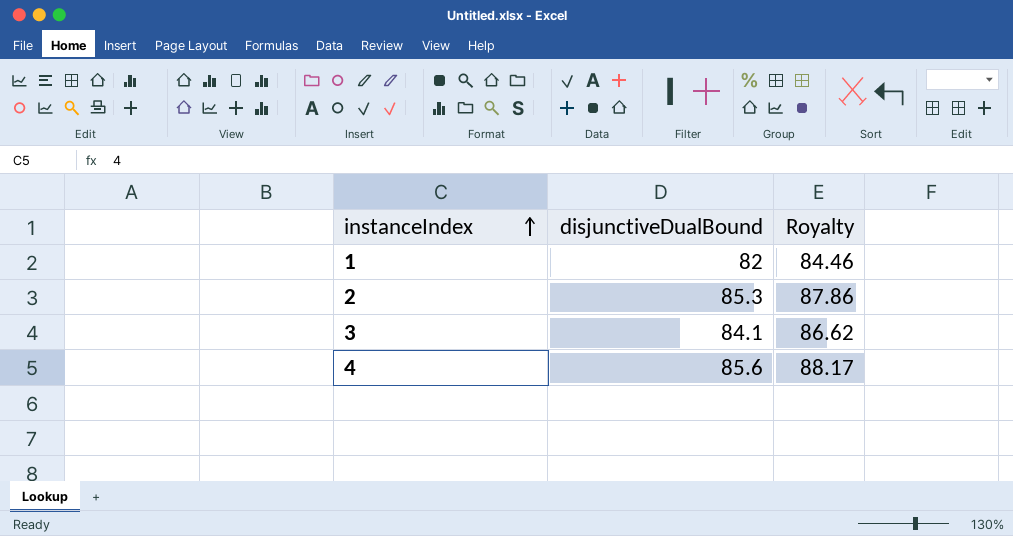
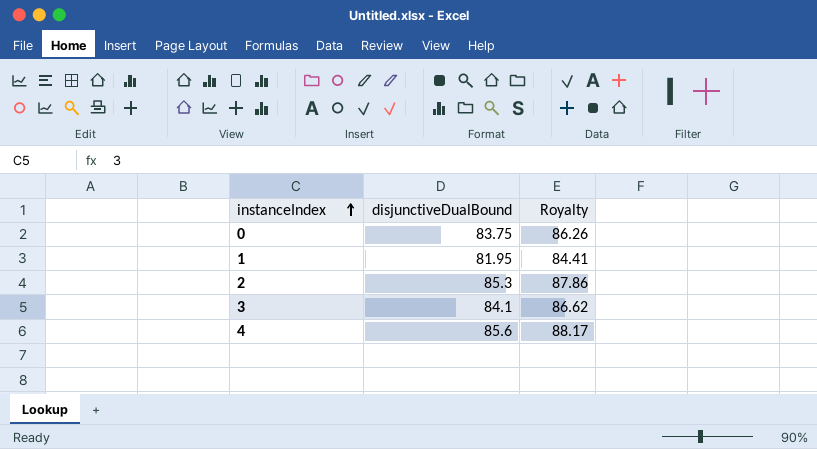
row 0: none -> 83.75 | 86.26
1 | disjunctiveDualBound: 82 -> 81.95
1 | Royalty: 84.46 -> 84.41

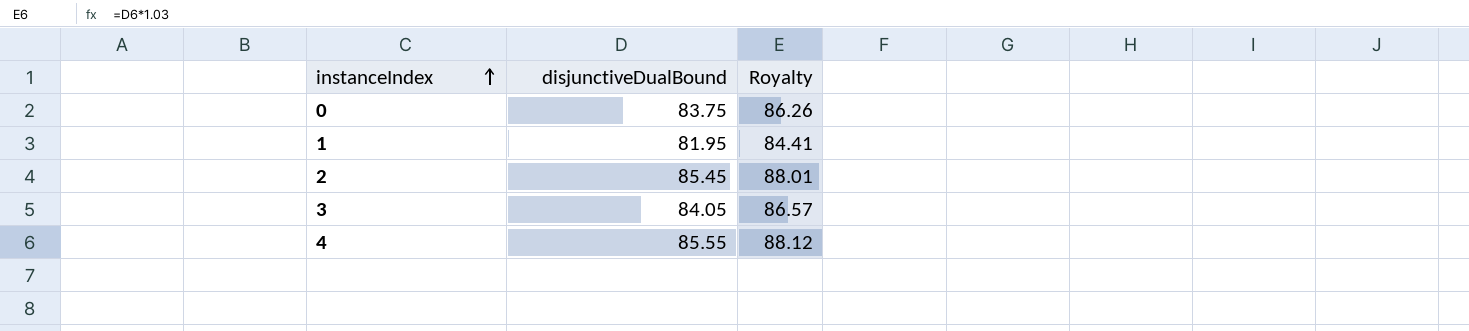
2 | disjunctiveDualBound: 85.3 -> 85.45
2 | Royalty: 87.86 -> 88.01
3 | disjunctiveDualBound: 84.1 -> 84.05
3 | Royalty: 86.62 -> 86.57
4 | disjunctiveDualBound: 85.6 -> 85.55
4 | Royalty: 88.17 -> 88.12

